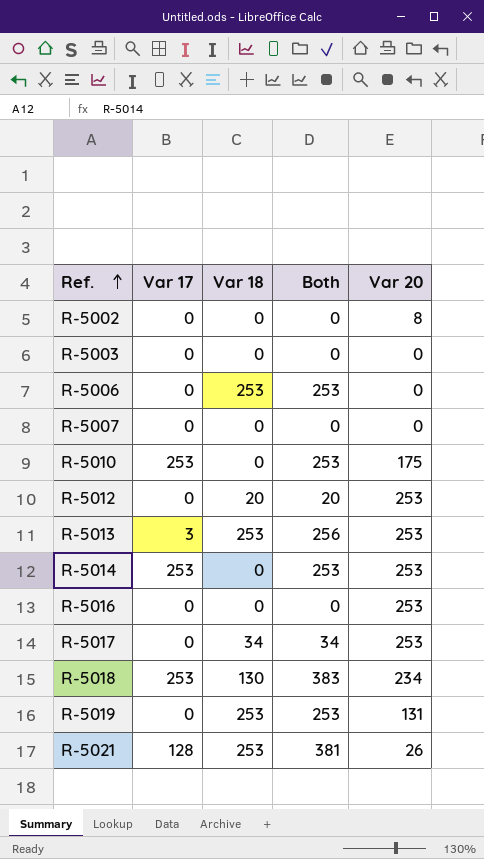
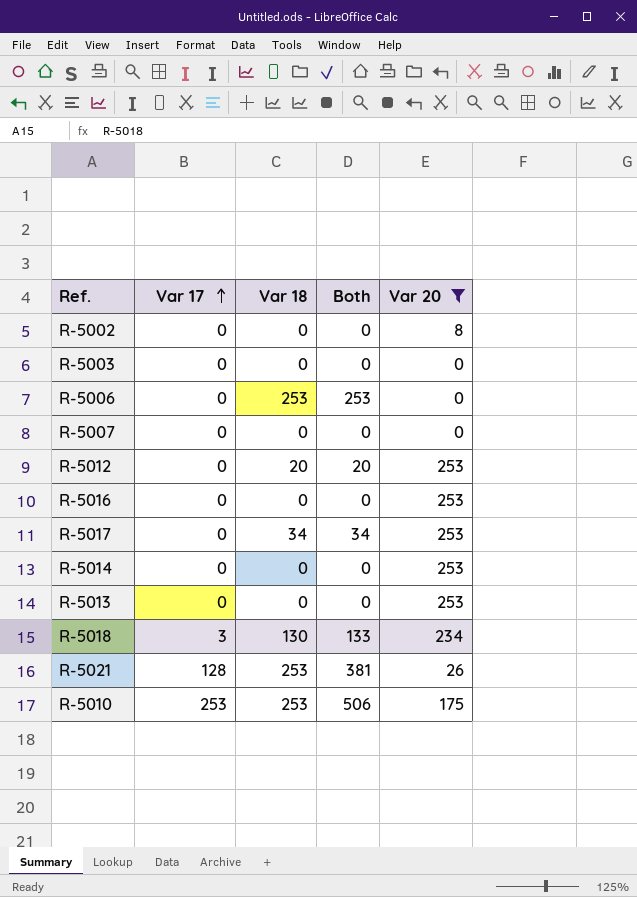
filter: none -> Var 20 != 131
row order: Ref. ascending -> Var 17 ascending
R-5014 | Var 17: 253 -> 0
R-5014 | Both: 253 -> 0
R-5013 | Var 17: 3 -> 0
R-5013 | Var 18: 253 -> 0
R-5013 | Both: 256 -> 0
R-5018 | Var 17: 253 -> 3
R-5018 | Both: 383 -> 133
R-5010 | Var 18: 0 -> 253
R-5010 | Both: 253 -> 506

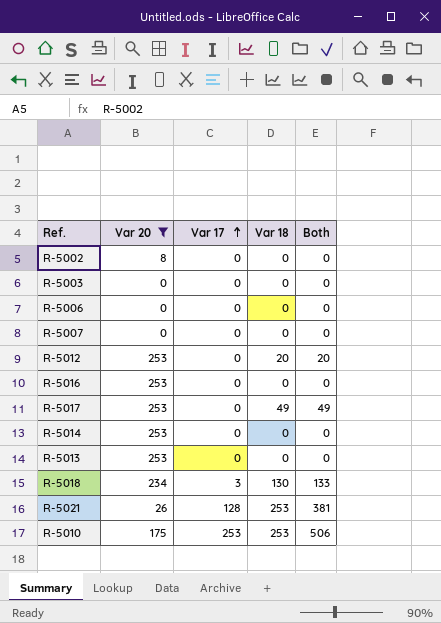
column Var 20 | position: 5 -> 2
R-5006 | Var 18: 253 -> 0
R-5006 | Both: 253 -> 0
R-5017 | Var 18: 34 -> 49
R-5017 | Both: 34 -> 49

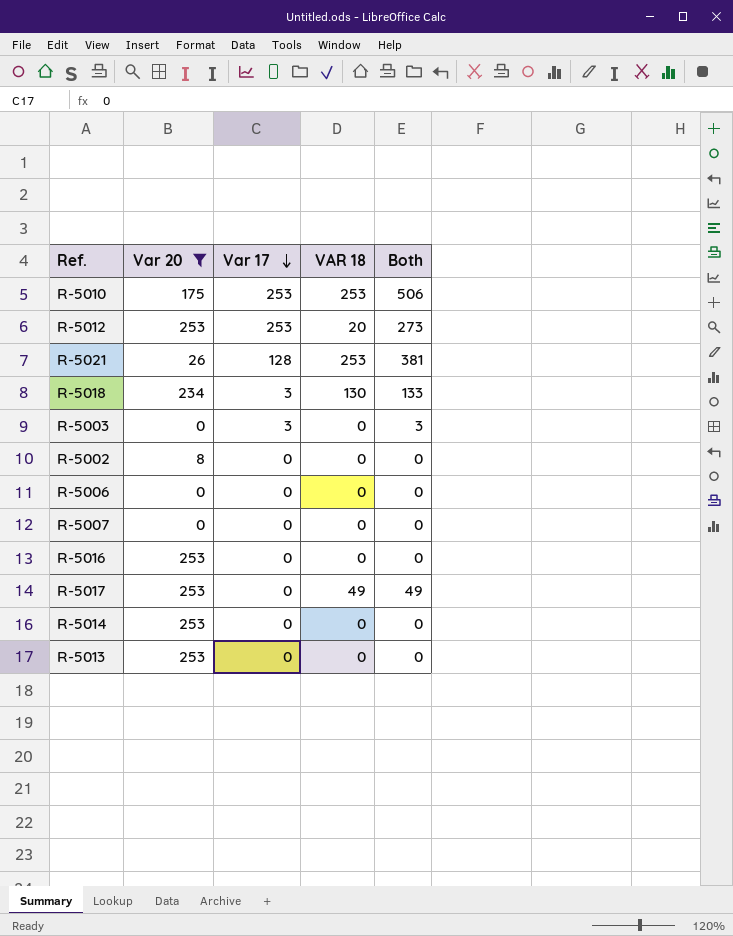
row order: Var 17 ascending -> Var 17 descending
column name: Var 18 -> VAR 18
R-5012 | Var 17: 0 -> 253
R-5012 | Both: 20 -> 273
R-5003 | Var 17: 0 -> 3
R-5003 | Both: 0 -> 3

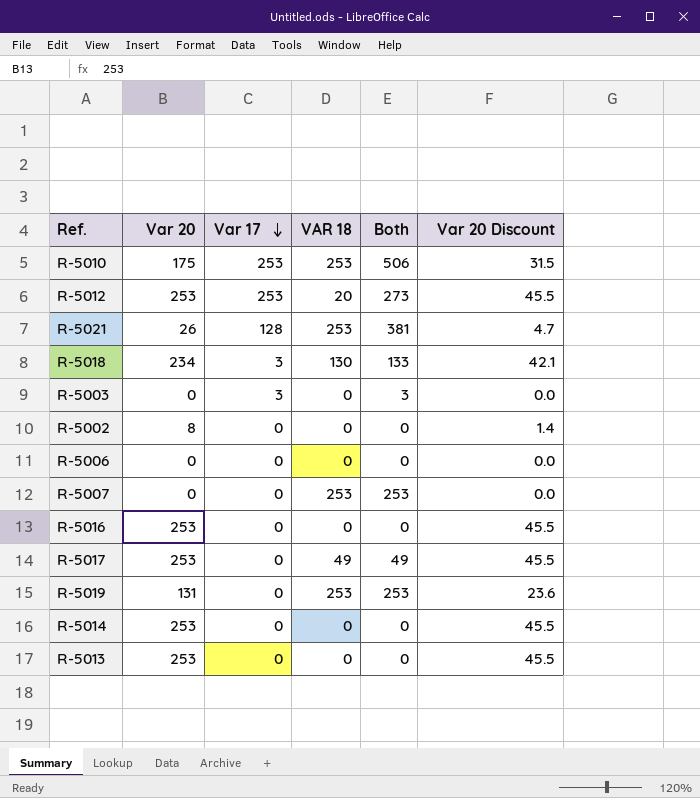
filter: Var 20 != 131 -> none
column Var 20 Discount | formula: none -> [Var 20] * 0.18
R-5007 | VAR 18: 0 -> 253
R-5007 | Both: 0 -> 253

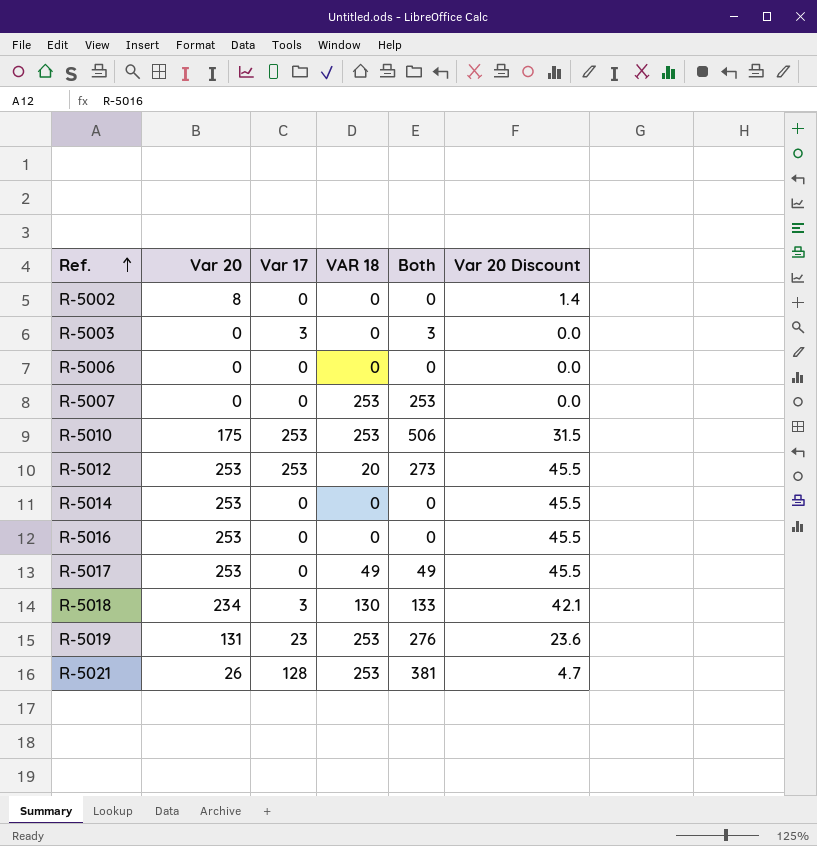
row order: Var 17 descending -> Ref. ascending
row R-5013: 253 | 0 | 0 | 0 | 45.5 -> none
R-5019 | Var 17: 0 -> 23
R-5019 | Both: 253 -> 276

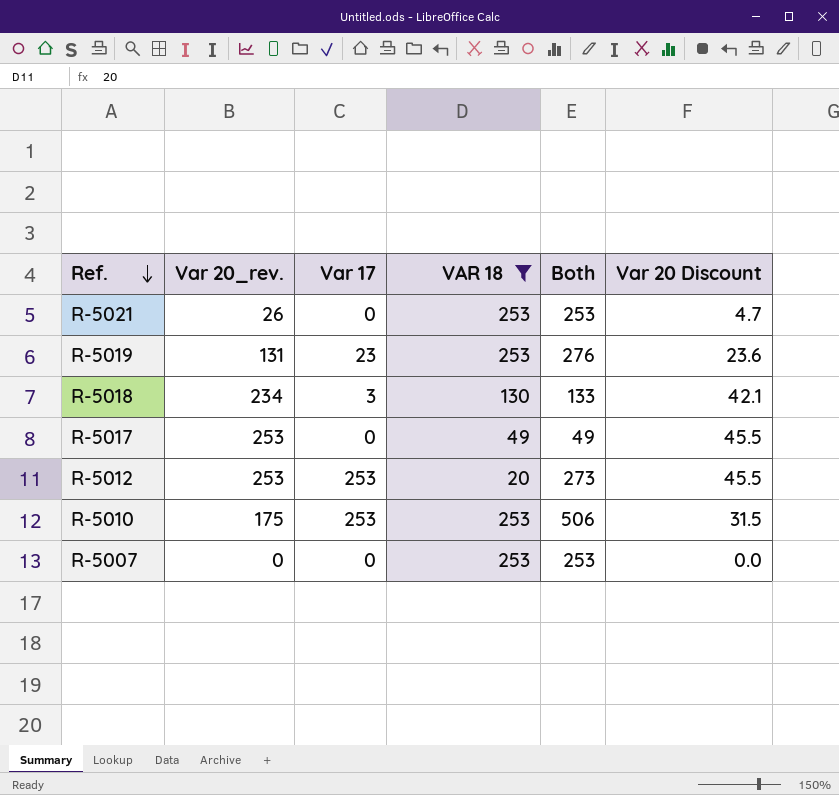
filter: none -> VAR 18 != 0
row order: Ref. ascending -> Ref. descending
column name: Var 20 -> Var 20_rev.
R-5021 | Var 17: 128 -> 0
R-5021 | Both: 381 -> 253

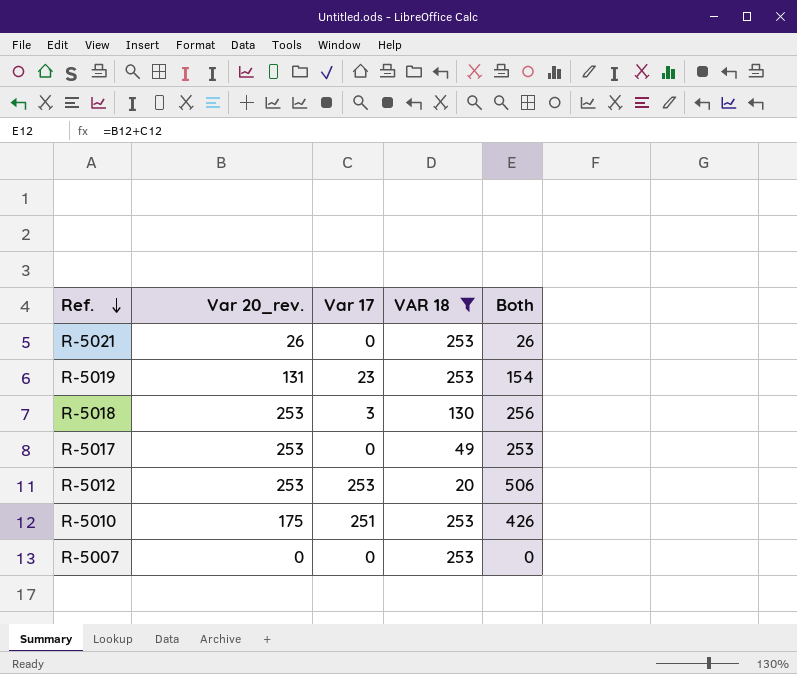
column Var 20 Discount | formula: [Var 20_rev.] * 0.18 -> none
column Both | formula: [Var 17] + [VAR 18] -> [Var 20_rev.] + [Var 17]
R-5018 | Var 20_rev.: 234 -> 253
R-5010 | Var 17: 253 -> 251

